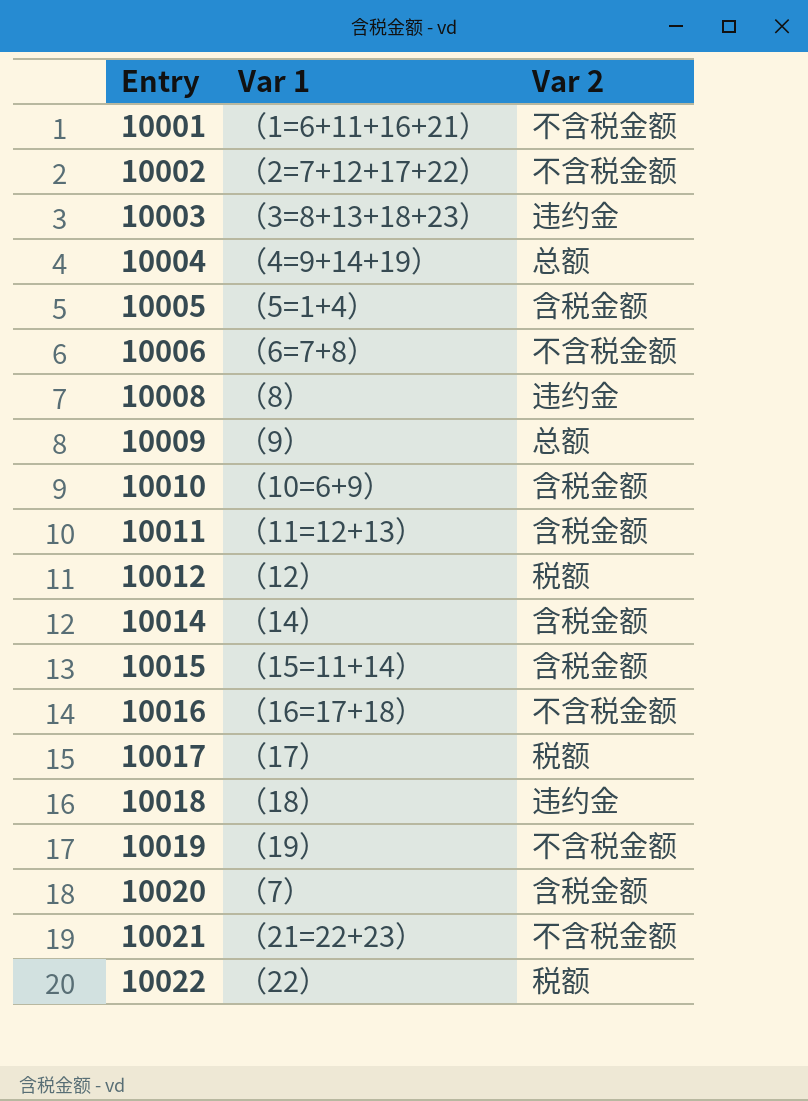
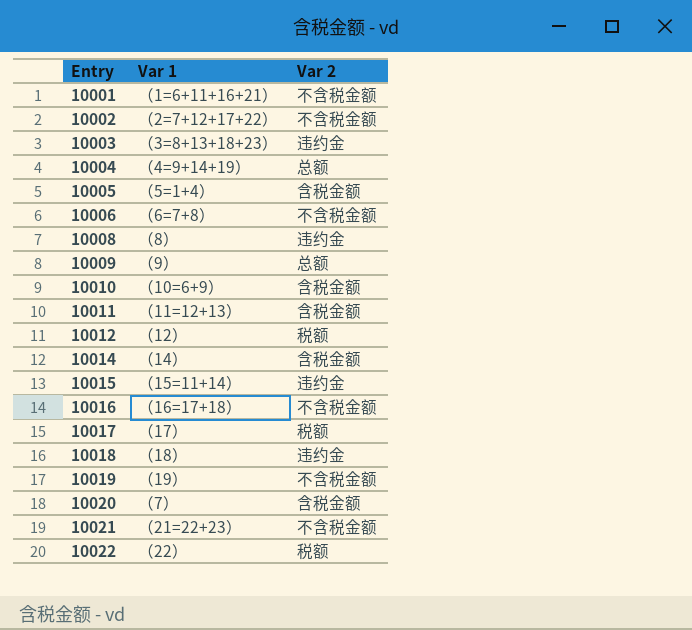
10015 | Var 2: 含税金额 -> 违约金

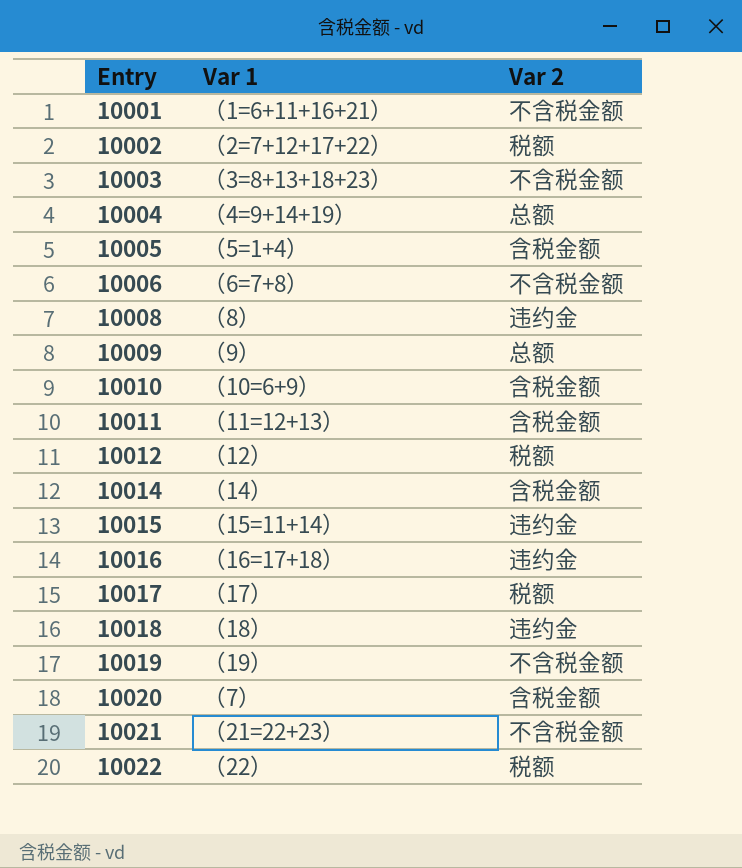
10002 | Var 2: 不含税金额 -> 税额
10003 | Var 2: 违约金 -> 不含税金额
10016 | Var 2: 不含税金额 -> 违约金

